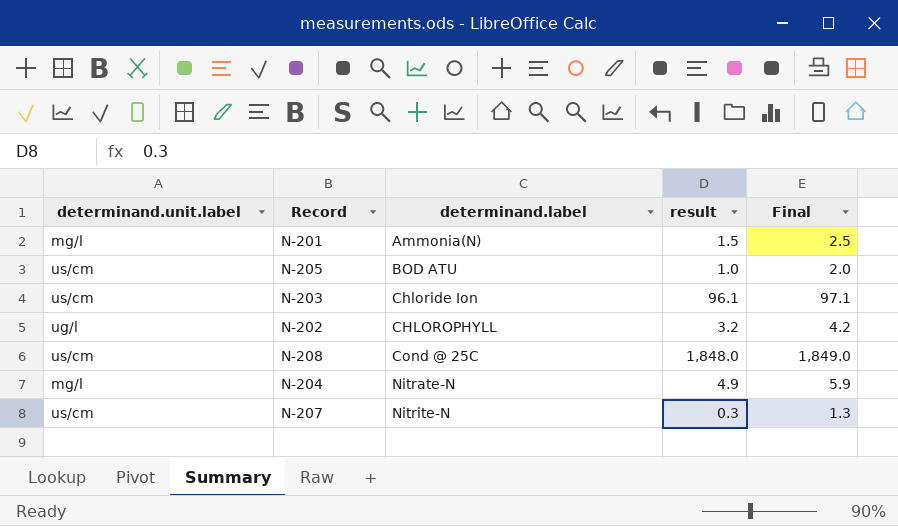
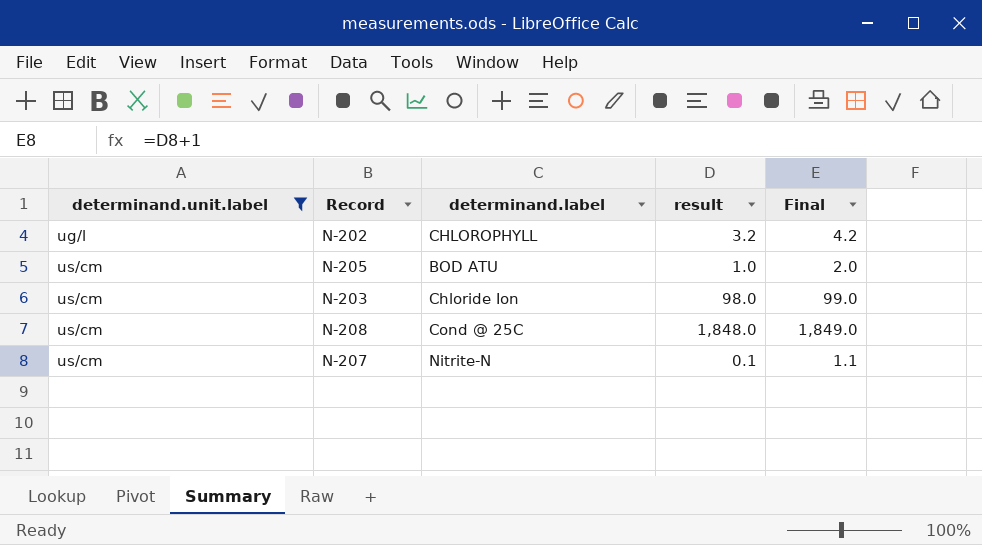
filter: none -> determinand.unit.label != mg/l
row order: determinand.label ascending -> determinand.unit.label ascending
N-203 | result: 96.1 -> 98.0
N-203 | Final: 97.1 -> 99.0
N-207 | result: 0.3 -> 0.1
N-207 | Final: 1.3 -> 1.1

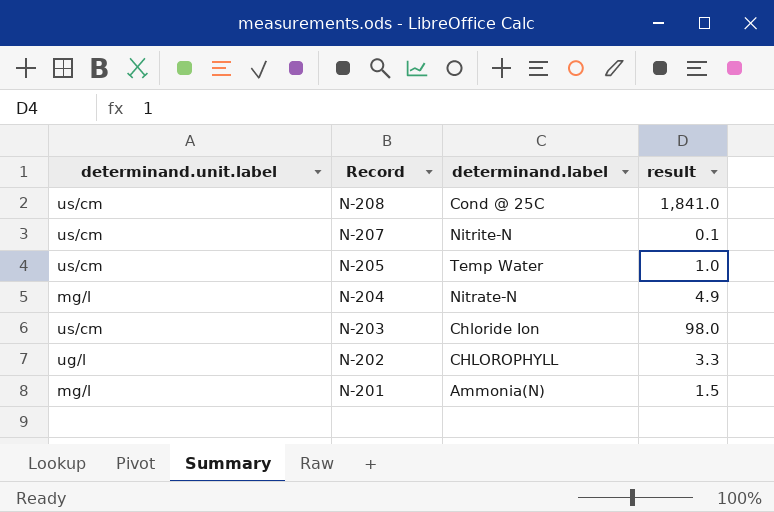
filter: determinand.unit.label != mg/l -> none
row order: determinand.unit.label ascending -> Record descending
column Final | formula: [result] + 1 -> none
N-208 | result: 1,848.0 -> 1,841.0
N-205 | determinand.label: BOD ATU -> Temp Water
N-202 | result: 3.2 -> 3.3

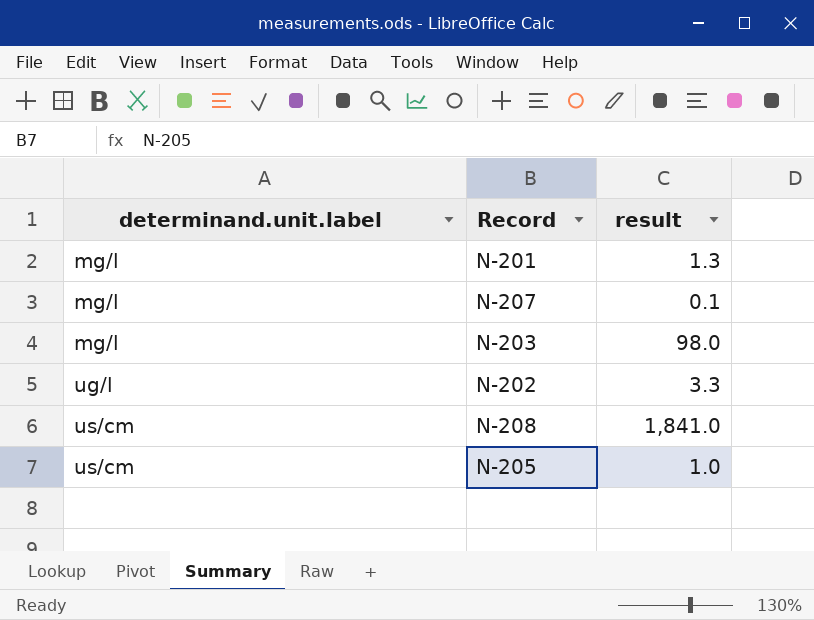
row order: Record descending -> determinand.unit.label ascending
column determinand.label | position: 3 -> none
row N-204: mg/l | Nitrate-N | 4.9 -> none
N-201 | result: 1.5 -> 1.3
N-207 | determinand.unit.label: us/cm -> mg/l
N-203 | determinand.unit.label: us/cm -> mg/l

